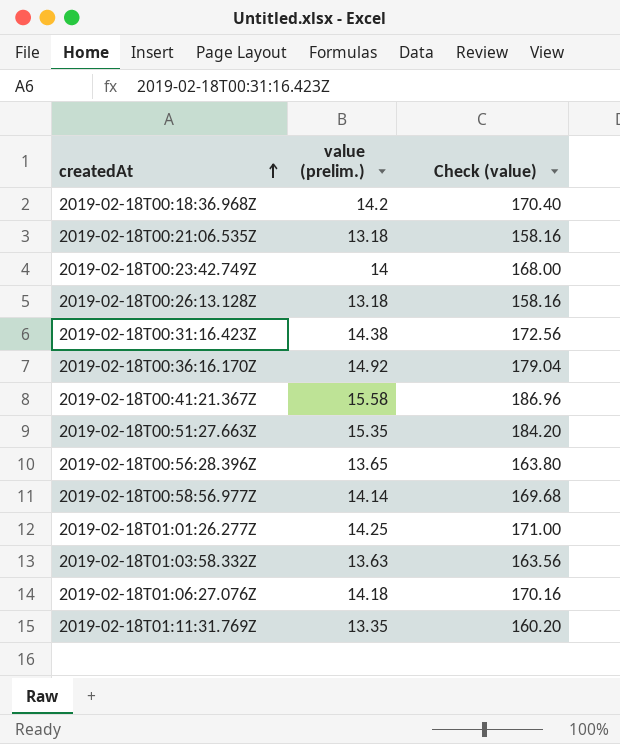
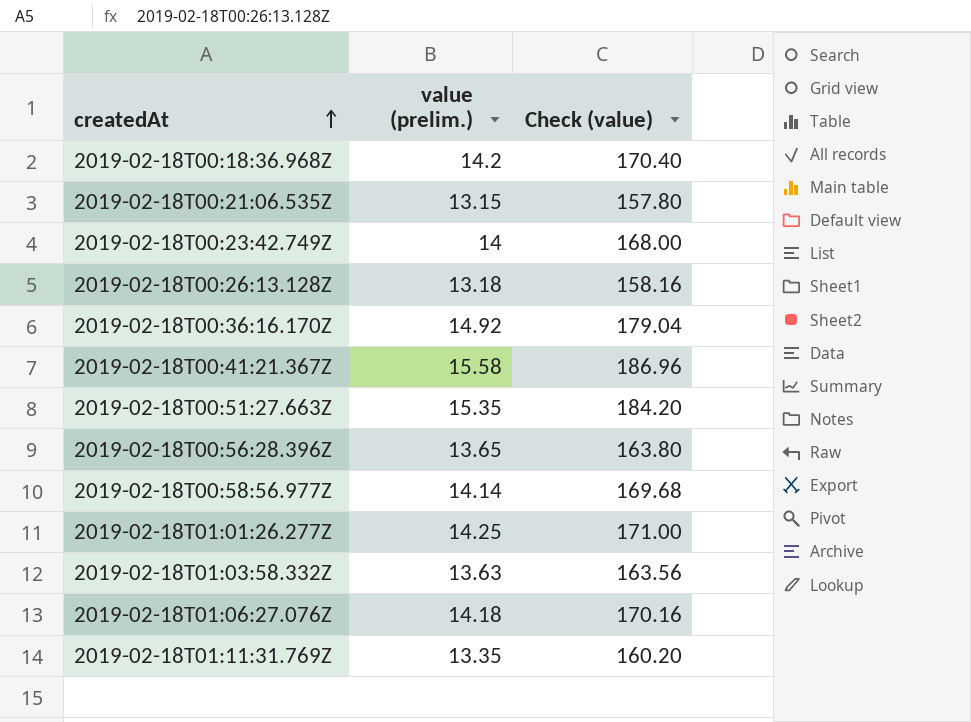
row 2019-02-18T00:31:16.423Z: 14.38 | 172.56 -> none
2019-02-18T00:21:06.535Z | value (prelim.): 13.18 -> 13.15
2019-02-18T00:21:06.535Z | Check (value): 158.16 -> 157.80

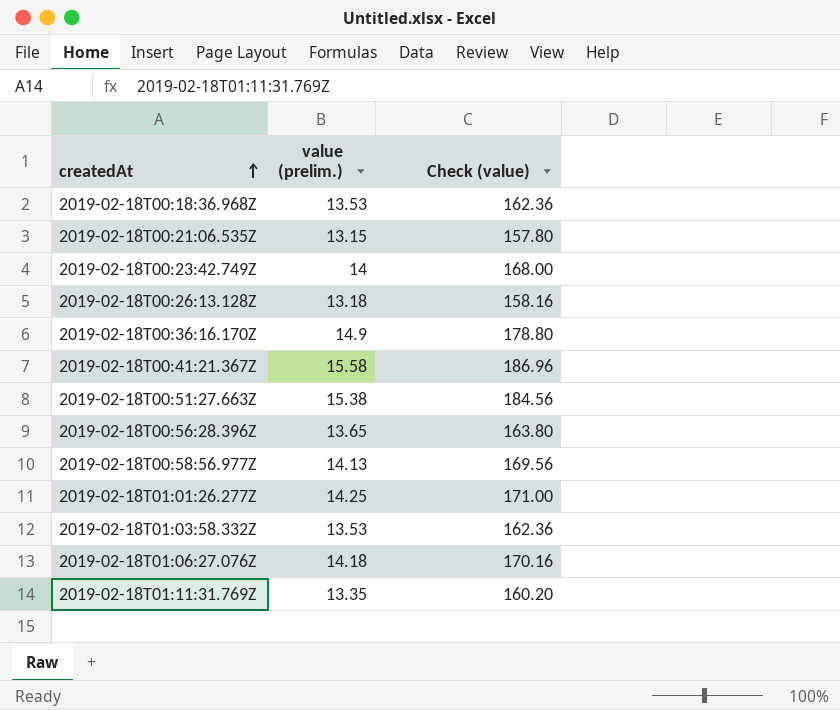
2019-02-18T00:18:36.968Z | value (prelim.): 14.2 -> 13.53
2019-02-18T00:18:36.968Z | Check (value): 170.40 -> 162.36
2019-02-18T00:36:16.170Z | value (prelim.): 14.92 -> 14.9
2019-02-18T00:36:16.170Z | Check (value): 179.04 -> 178.80
2019-02-18T00:51:27.663Z | value (prelim.): 15.35 -> 15.38
2019-02-18T00:51:27.663Z | Check (value): 184.20 -> 184.56
2019-02-18T00:58:56.977Z | value (prelim.): 14.14 -> 14.13
2019-02-18T00:58:56.977Z | Check (value): 169.68 -> 169.56
2019-02-18T01:03:58.332Z | value (prelim.): 13.63 -> 13.53
2019-02-18T01:03:58.332Z | Check (value): 163.56 -> 162.36

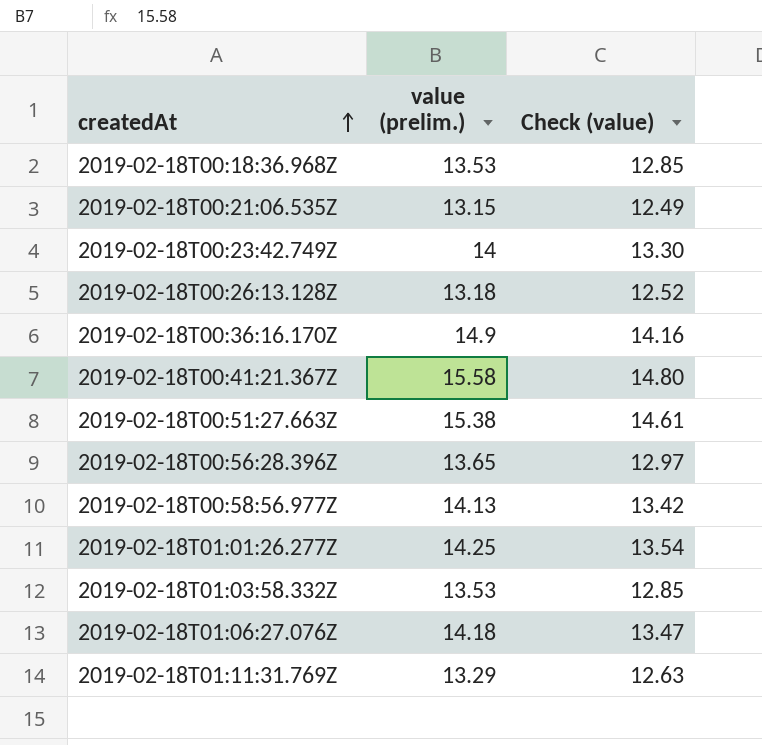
column Check (value) | formula: [value (prelim.)] * 12 -> [value (prelim.)] * 0.95
2019-02-18T01:11:31.769Z | value (prelim.): 13.35 -> 13.29

